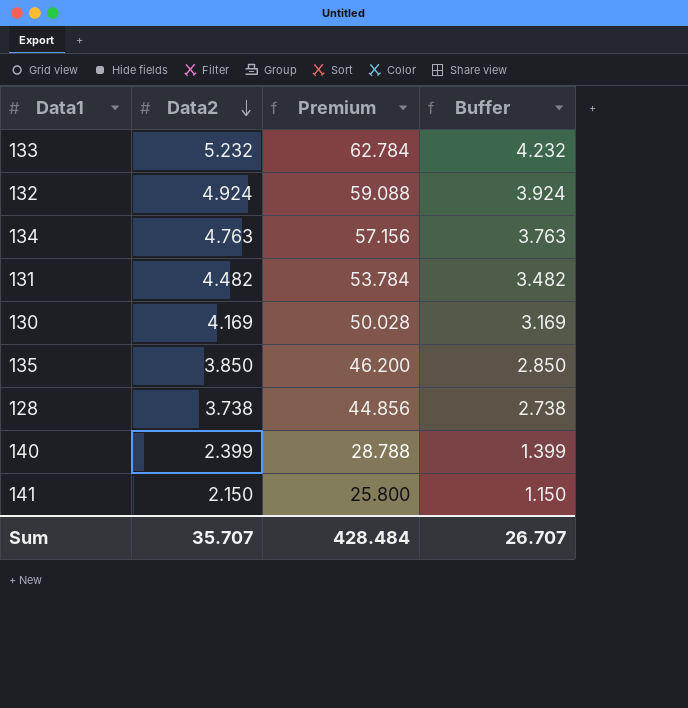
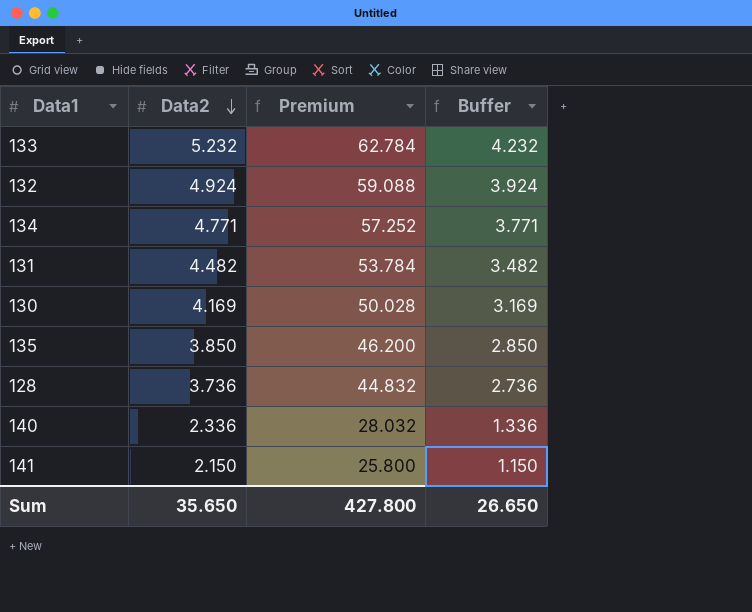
134 | Data2: 4.763 -> 4.771
134 | Premium: 57.156 -> 57.252
134 | Buffer: 3.763 -> 3.771
128 | Data2: 3.738 -> 3.736
128 | Premium: 44.856 -> 44.832
128 | Buffer: 2.738 -> 2.736
140 | Data2: 2.399 -> 2.336
140 | Premium: 28.788 -> 28.032
140 | Buffer: 1.399 -> 1.336
Sum | Data2: 35.707 -> 35.650
Sum | Premium: 428.484 -> 427.800
Sum | Buffer: 26.707 -> 26.650

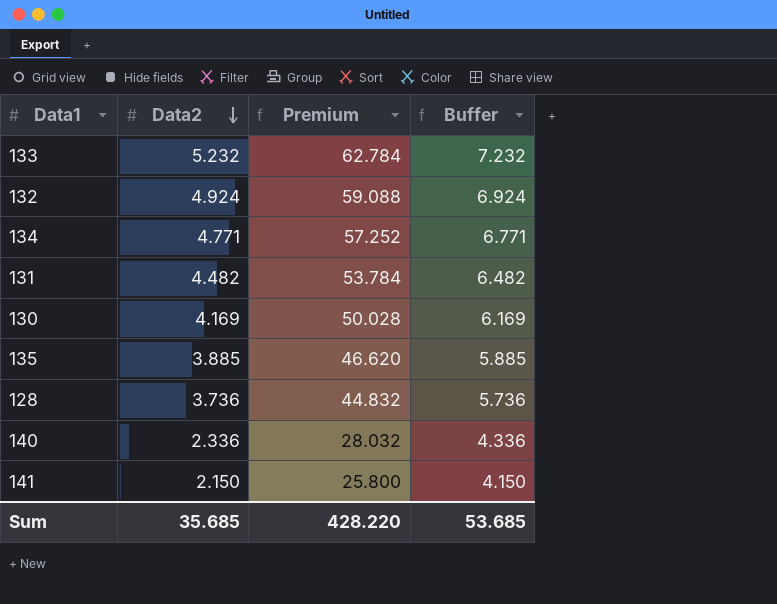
column Buffer | formula: [Data2] - 1 -> [Data2] + 2
135 | Data2: 3.850 -> 3.885
135 | Premium: 46.200 -> 46.620
Sum | Data2: 35.650 -> 35.685
Sum | Premium: 427.800 -> 428.220
Sum | Buffer: 26.650 -> 53.685

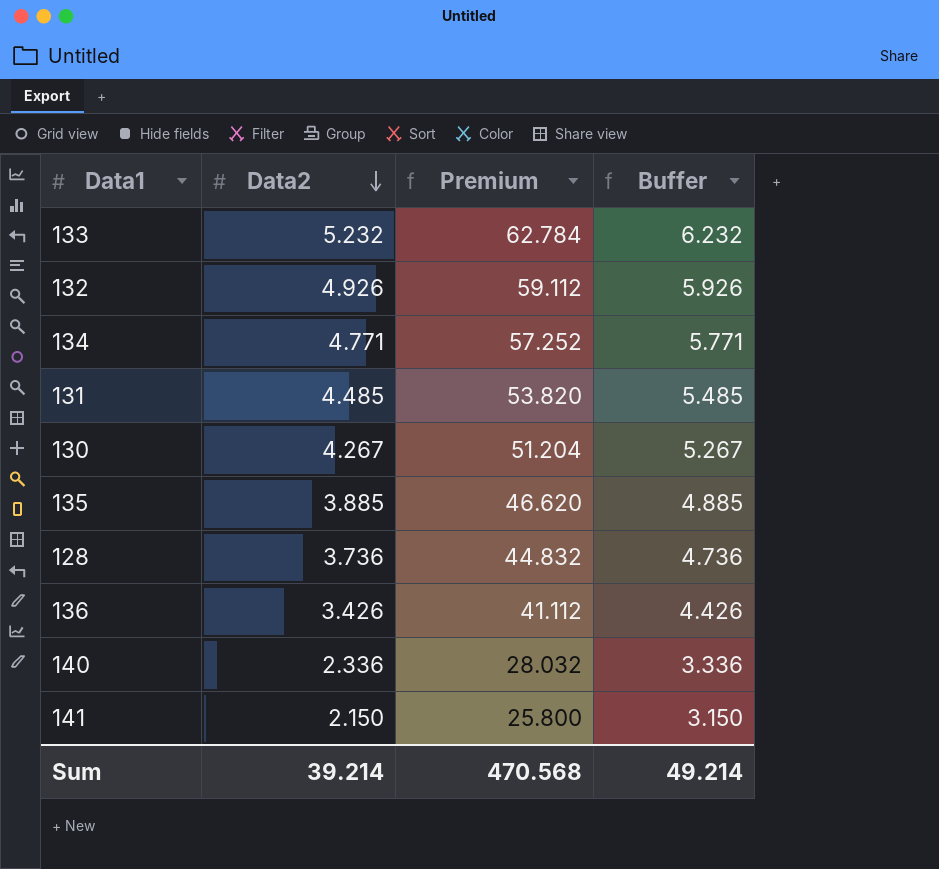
column Buffer | formula: [Data2] + 2 -> [Data2] + 1
132 | Data2: 4.924 -> 4.926
132 | Premium: 59.088 -> 59.112
131 | Data2: 4.482 -> 4.485
131 | Premium: 53.784 -> 53.820
130 | Data2: 4.169 -> 4.267
130 | Premium: 50.028 -> 51.204
row 136: none -> 3.426 | 41.112 | 4.426
Sum | Data2: 35.685 -> 39.214
Sum | Premium: 428.220 -> 470.568
Sum | Buffer: 53.685 -> 49.214

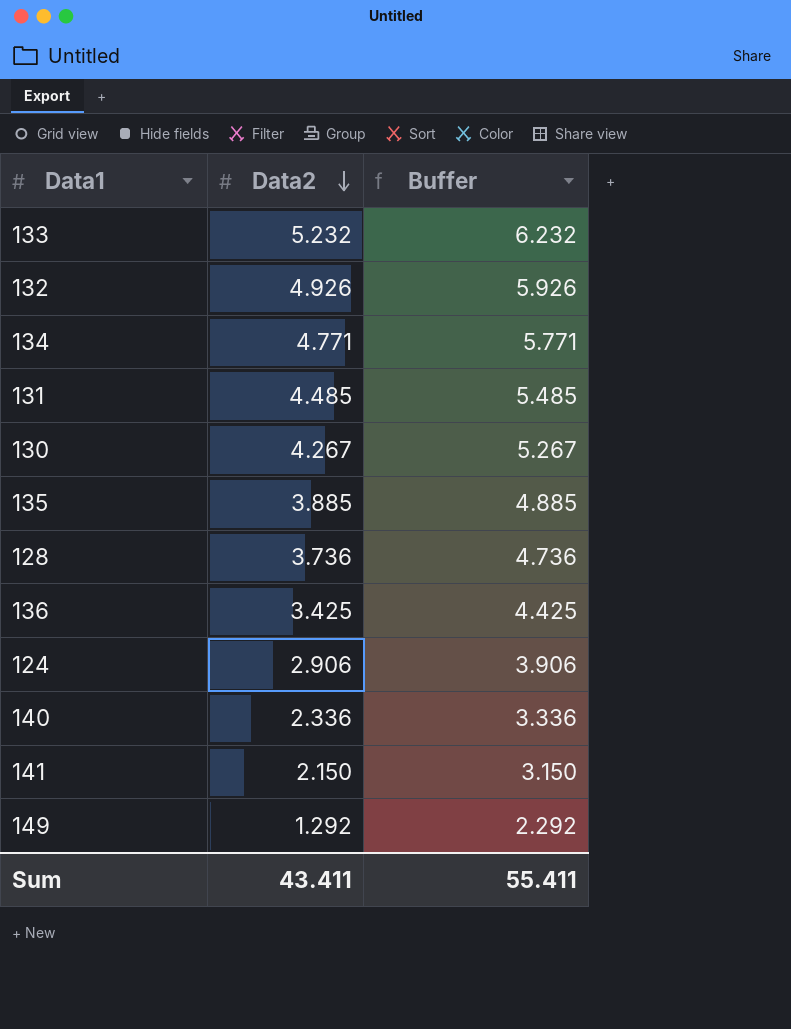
column Premium | formula: [Data2] * 12 -> none
136 | Data2: 3.426 -> 3.425
136 | Buffer: 4.426 -> 4.425
row 124: none -> 2.906 | 3.906
row 149: none -> 1.292 | 2.292
Sum | Data2: 39.214 -> 43.411
Sum | Buffer: 49.214 -> 55.411

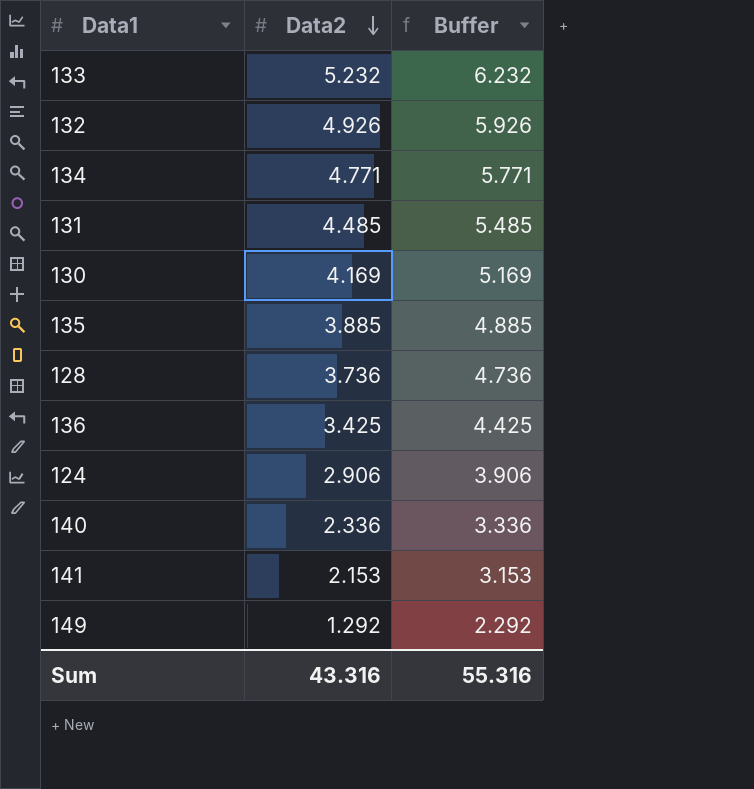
130 | Data2: 4.267 -> 4.169
130 | Buffer: 5.267 -> 5.169
141 | Data2: 2.150 -> 2.153
141 | Buffer: 3.150 -> 3.153
Sum | Data2: 43.411 -> 43.316
Sum | Buffer: 55.411 -> 55.316

